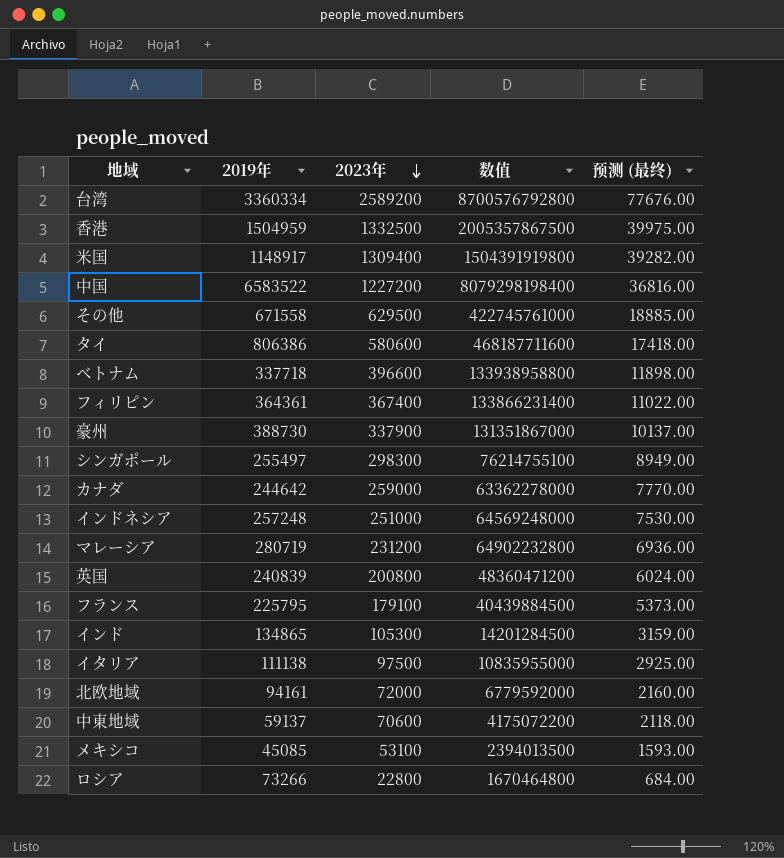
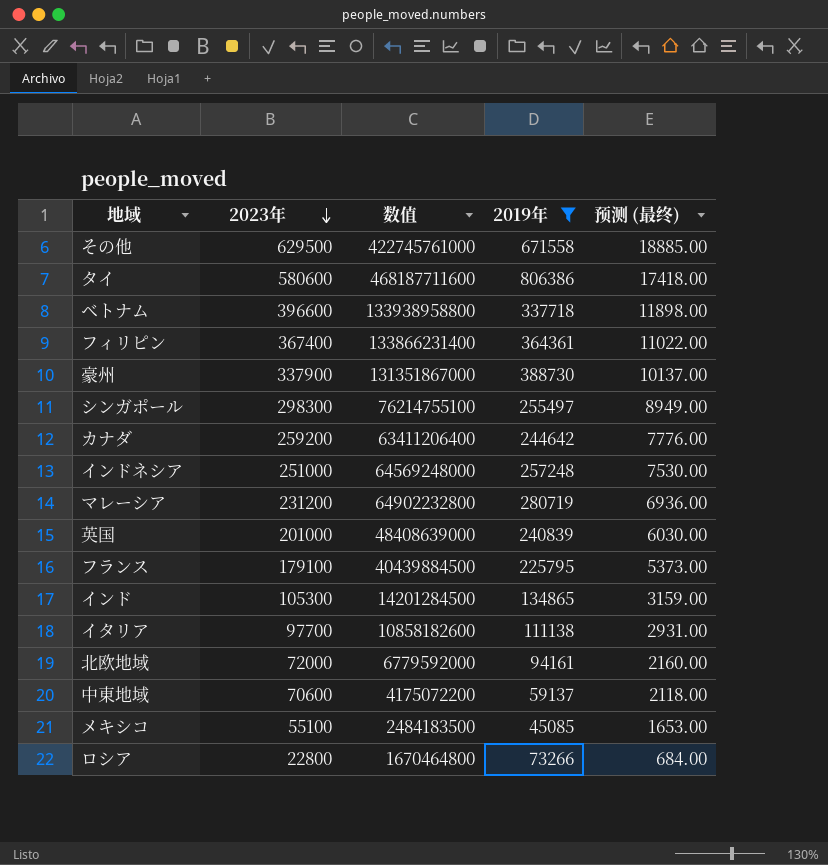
filter: none -> 2019年 <= 806386
column 2019年 | position: 2 -> 4
カナダ | 2023年: 259000 -> 259200
カナダ | 数值: 63362278000 -> 63411206400
カナダ | 预测 (最终): 7770.00 -> 7776.00
英国 | 2023年: 200800 -> 201000
英国 | 数值: 48360471200 -> 48408639000
英国 | 预测 (最终): 6024.00 -> 6030.00
イタリア | 2023年: 97500 -> 97700
イタリア | 数值: 10835955000 -> 10858182600
イタリア | 预测 (最终): 2925.00 -> 2931.00
メキシコ | 2023年: 53100 -> 55100
メキシコ | 数值: 2394013500 -> 2484183500
メキシコ | 预测 (最终): 1593.00 -> 1653.00

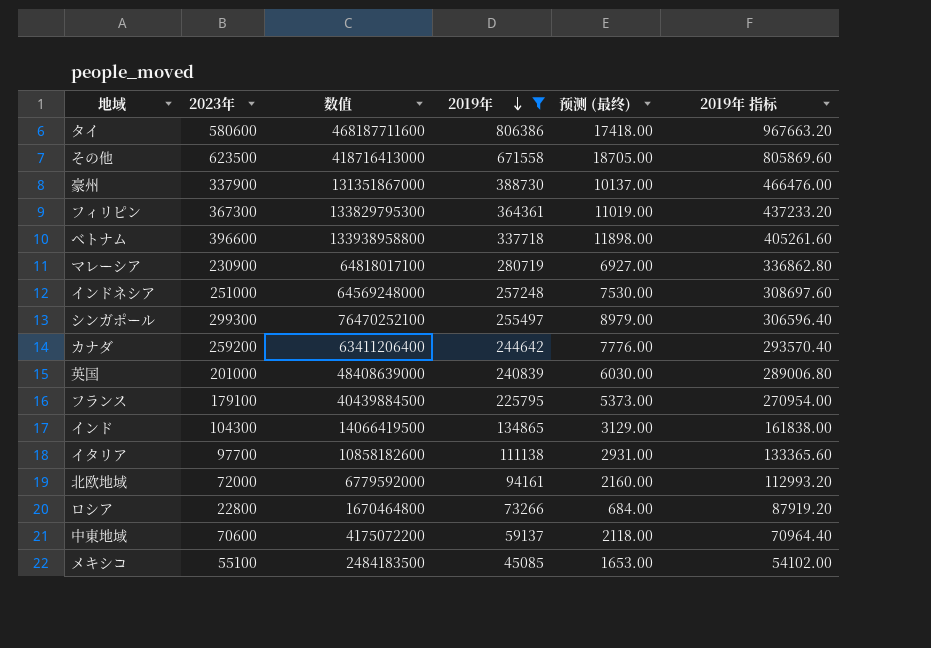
row order: 2023年 descending -> 2019年 descending
column 2019年 指标 | formula: none -> [2019年] * 1.2
その他 | 2023年: 629500 -> 623500
その他 | 数值: 422745761000 -> 418716413000
その他 | 预测 (最终): 18885.00 -> 18705.00
フィリピン | 2023年: 367400 -> 367300
フィリピン | 数值: 133866231400 -> 133829795300
フィリピン | 预测 (最终): 11022.00 -> 11019.00
マレーシア | 2023年: 231200 -> 230900
マレーシア | 数值: 64902232800 -> 64818017100
マレーシア | 预测 (最终): 6936.00 -> 6927.00
シンガポール | 2023年: 298300 -> 299300
シンガポール | 数值: 76214755100 -> 76470252100
シンガポール | 预测 (最终): 8949.00 -> 8979.00
インド | 2023年: 105300 -> 104300
インド | 数值: 14201284500 -> 14066419500
インド | 预测 (最终): 3159.00 -> 3129.00

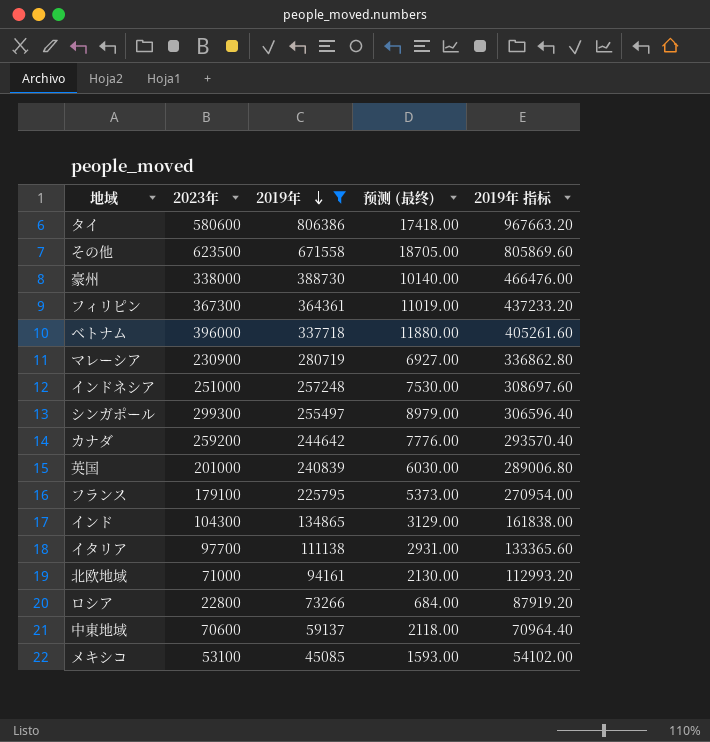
column 数值 | formula: [2023年] * [2019年] -> none
豪州 | 2023年: 337900 -> 338000
豪州 | 预测 (最终): 10137.00 -> 10140.00
ベトナム | 2023年: 396600 -> 396000
ベトナム | 预测 (最终): 11898.00 -> 11880.00
北欧地域 | 2023年: 72000 -> 71000
北欧地域 | 预测 (最终): 2160.00 -> 2130.00
メキシコ | 2023年: 55100 -> 53100
メキシコ | 预测 (最终): 1653.00 -> 1593.00

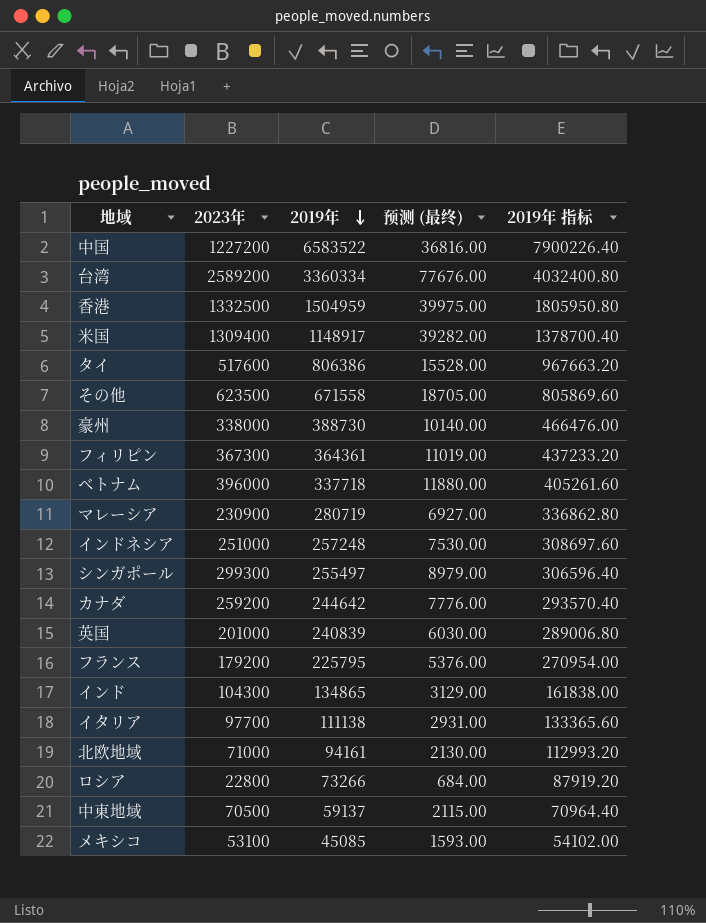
filter: 2019年 <= 806386 -> none
タイ | 2023年: 580600 -> 517600
タイ | 预测 (最终): 17418.00 -> 15528.00
フランス | 2023年: 179100 -> 179200
フランス | 预测 (最终): 5373.00 -> 5376.00
中東地域 | 2023年: 70600 -> 70500
中東地域 | 预测 (最终): 2118.00 -> 2115.00

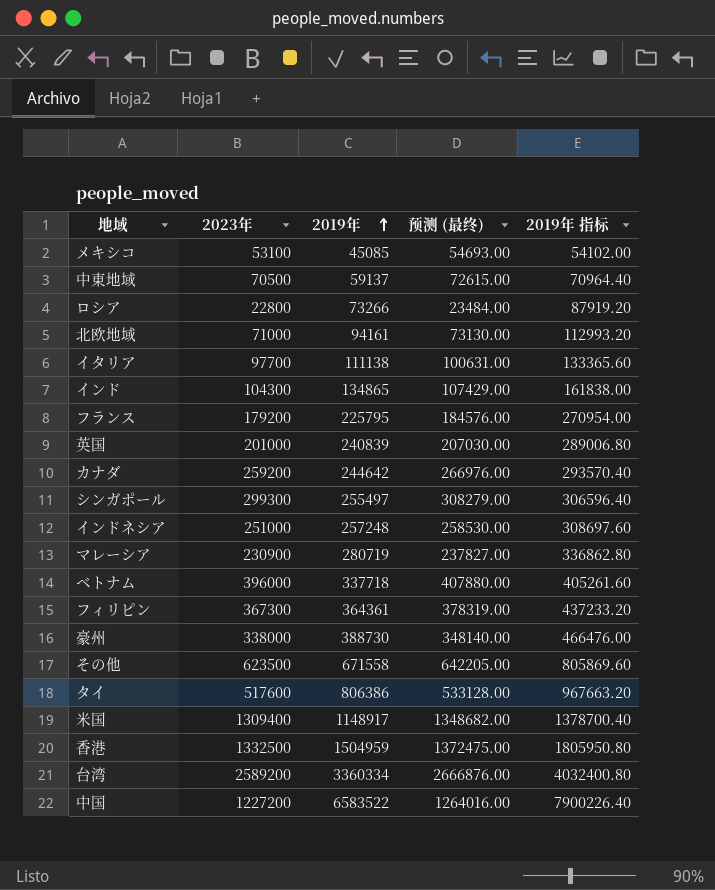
row order: 2019年 descending -> 2019年 ascending
column 预测 (最终) | formula: [2023年] * 0.03 -> [2023年] * 1.03

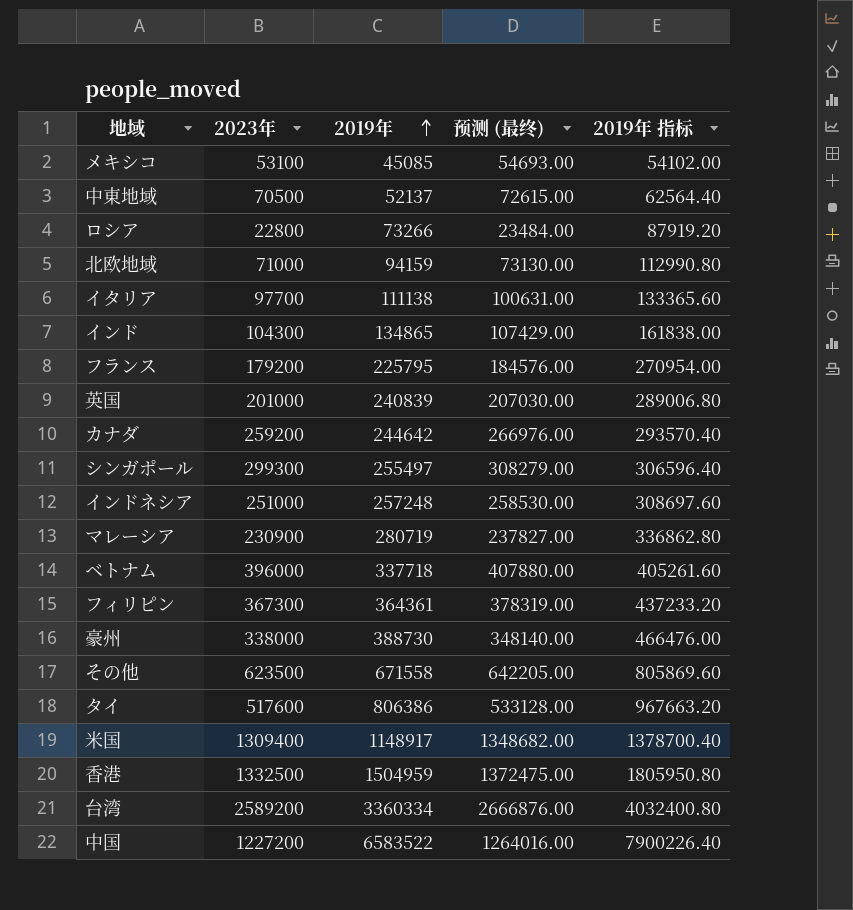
中東地域 | 2019年: 59137 -> 52137
中東地域 | 2019年 指标: 70964.40 -> 62564.40
北欧地域 | 2019年: 94161 -> 94159
北欧地域 | 2019年 指标: 112993.20 -> 112990.80

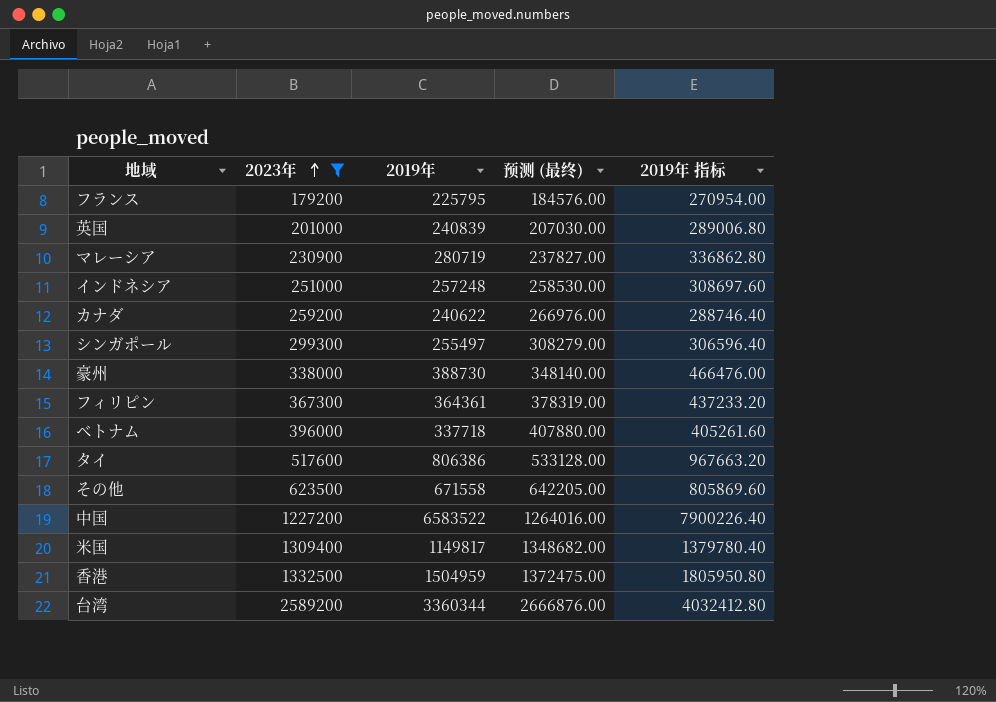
filter: none -> 2023年 >= 179200
row order: 2019年 ascending -> 2023年 ascending
カナダ | 2019年: 244642 -> 240622
カナダ | 2019年 指标: 293570.40 -> 288746.40
米国 | 2019年: 1148917 -> 1149817
米国 | 2019年 指标: 1378700.40 -> 1379780.40
台湾 | 2019年: 3360334 -> 3360344
台湾 | 2019年 指标: 4032400.80 -> 4032412.80

